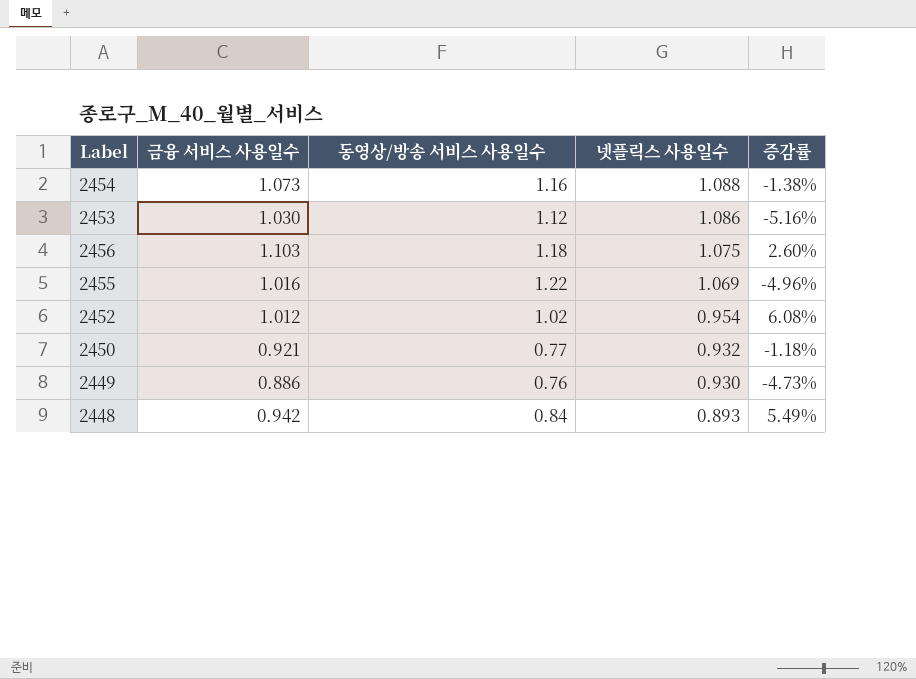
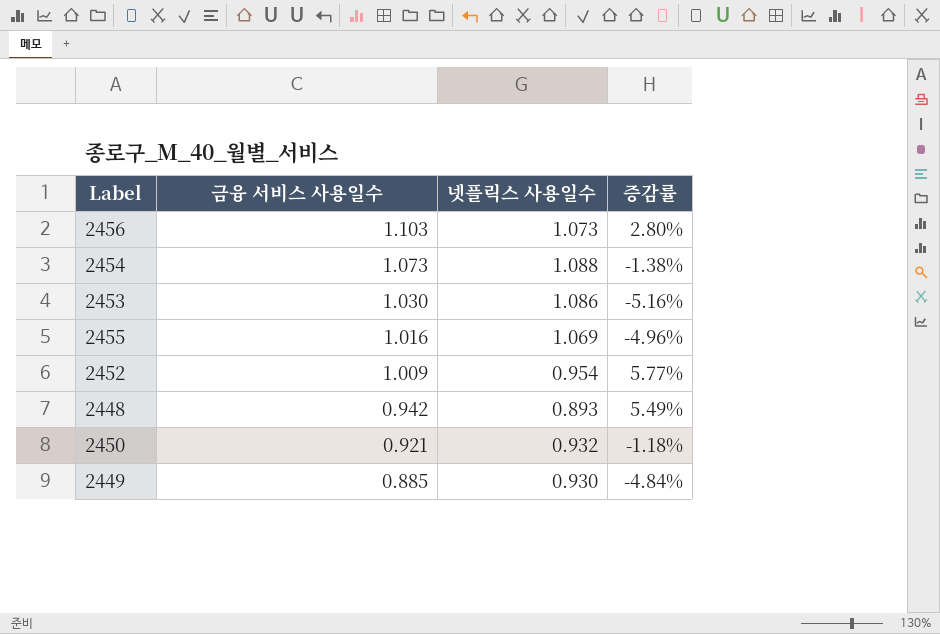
row order: 넷플릭스 사용일수 descending -> 금융 서비스 사용일수 descending
column 동영상/방송 서비스 사용일수 | position: 3 -> none
2456 | 넷플릭스 사용일수: 1.075 -> 1.073
2456 | 증감률: 2.60% -> 2.80%
2452 | 금융 서비스 사용일수: 1.012 -> 1.009
2452 | 증감률: 6.08% -> 5.77%
2449 | 금융 서비스 사용일수: 0.886 -> 0.885
2449 | 증감률: -4.73% -> -4.84%

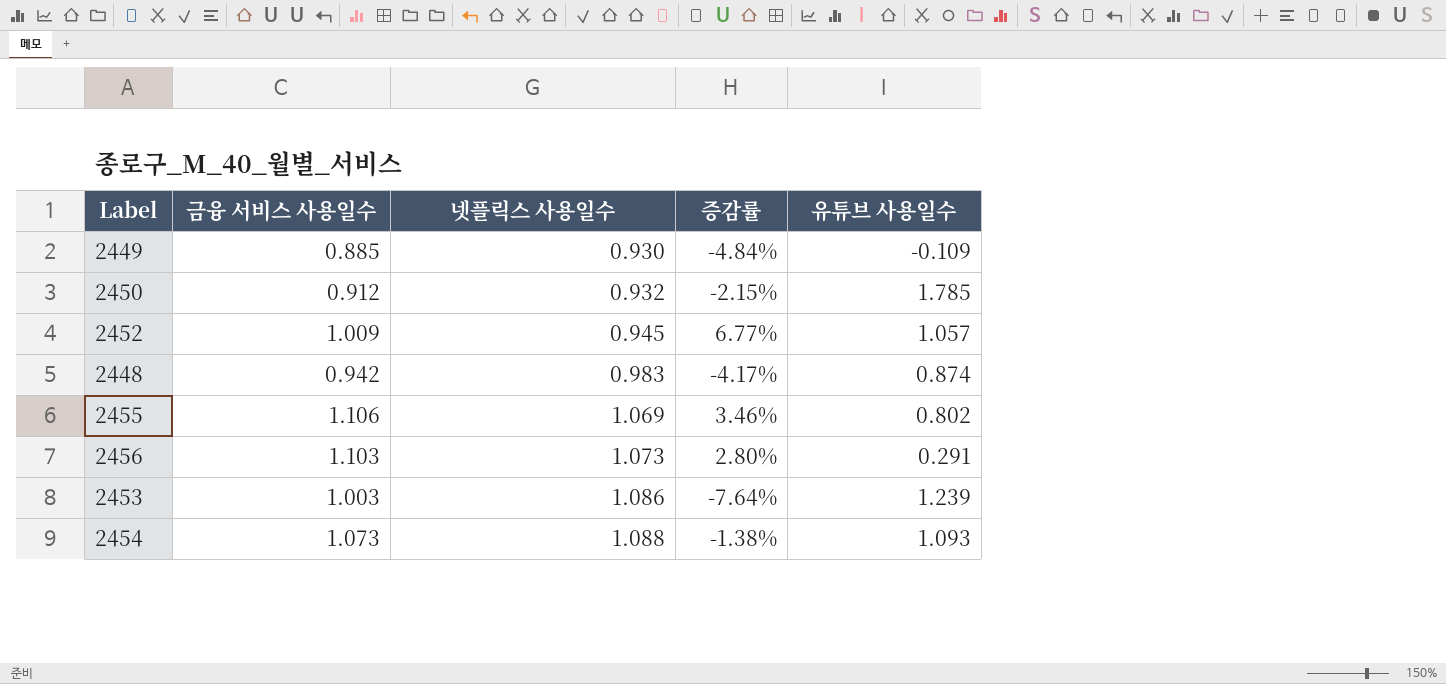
row order: 금융 서비스 사용일수 descending -> 넷플릭스 사용일수 ascending
column 유튜브 사용일수 | position: none -> 5
2450 | 금융 서비스 사용일수: 0.921 -> 0.912
2450 | 증감률: -1.18% -> -2.15%
2452 | 넷플릭스 사용일수: 0.954 -> 0.945
2452 | 증감률: 5.77% -> 6.77%
2448 | 넷플릭스 사용일수: 0.893 -> 0.983
2448 | 증감률: 5.49% -> -4.17%
2455 | 금융 서비스 사용일수: 1.016 -> 1.106
2455 | 증감률: -4.96% -> 3.46%
2453 | 금융 서비스 사용일수: 1.030 -> 1.003
2453 | 증감률: -5.16% -> -7.64%

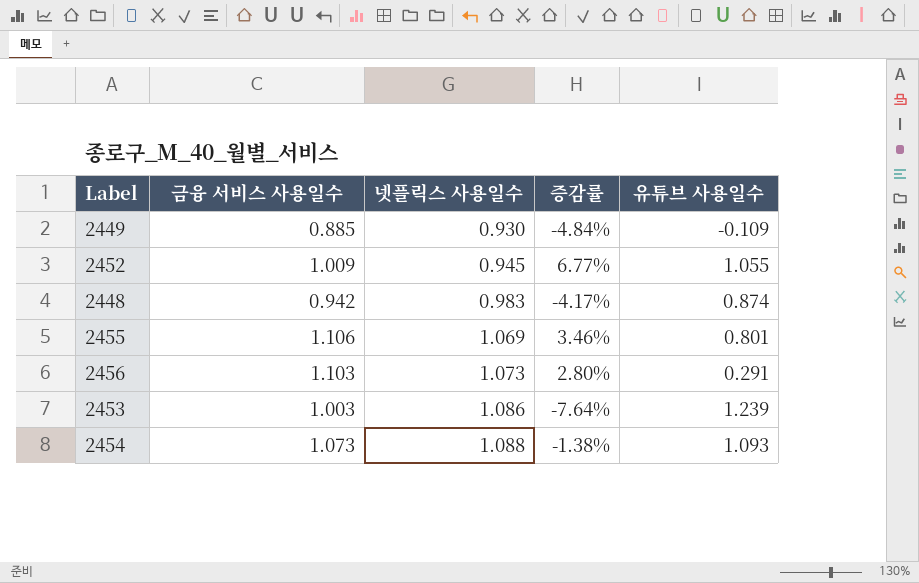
row 2450: 0.912 | 0.932 | -2.15% | 1.785 -> none
2452 | 유튜브 사용일수: 1.057 -> 1.055
2455 | 유튜브 사용일수: 0.802 -> 0.801

